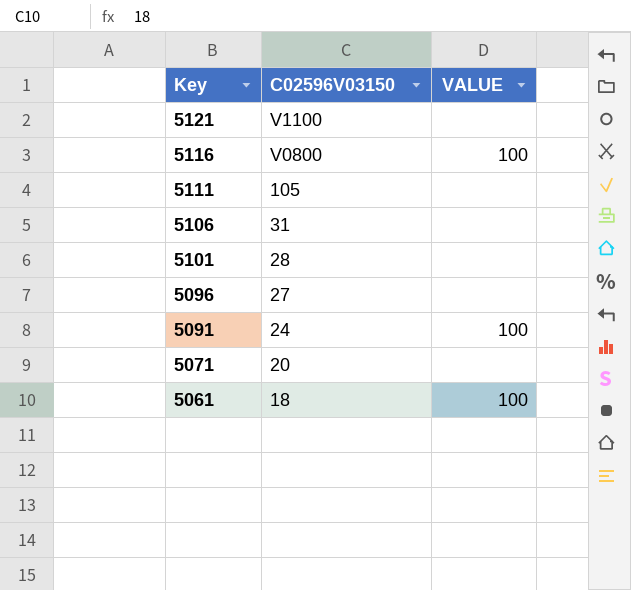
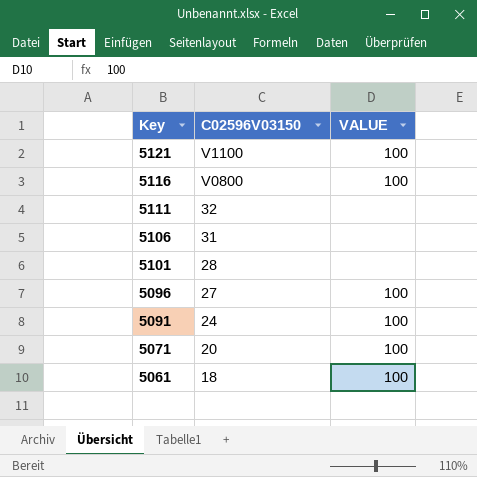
5121 | VALUE: none -> 100
5111 | C02596V03150: 105 -> 32
5096 | VALUE: none -> 100
5071 | VALUE: none -> 100

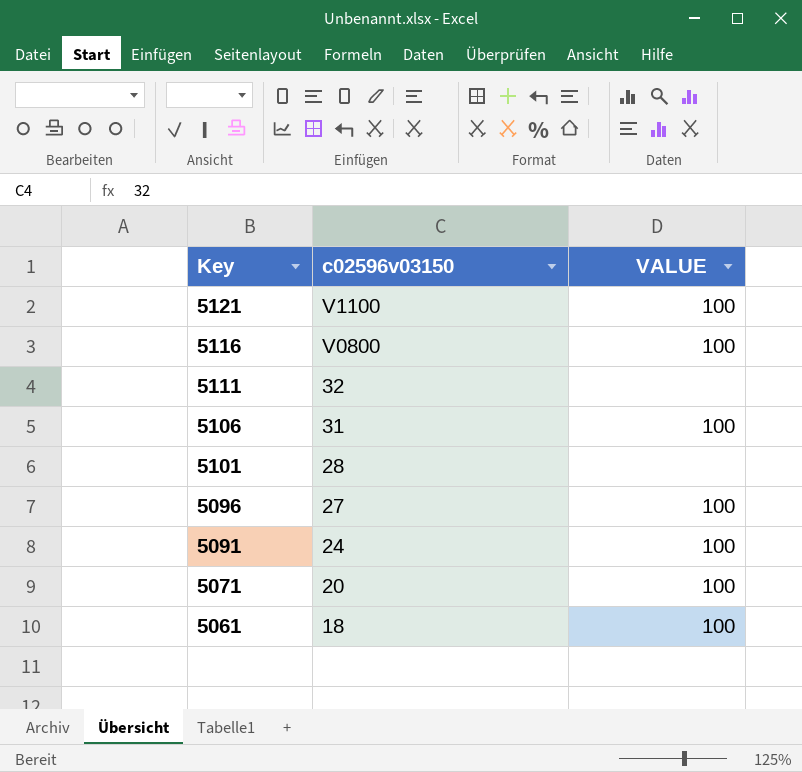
column name: C02596V03150 -> c02596v03150
5106 | VALUE: none -> 100

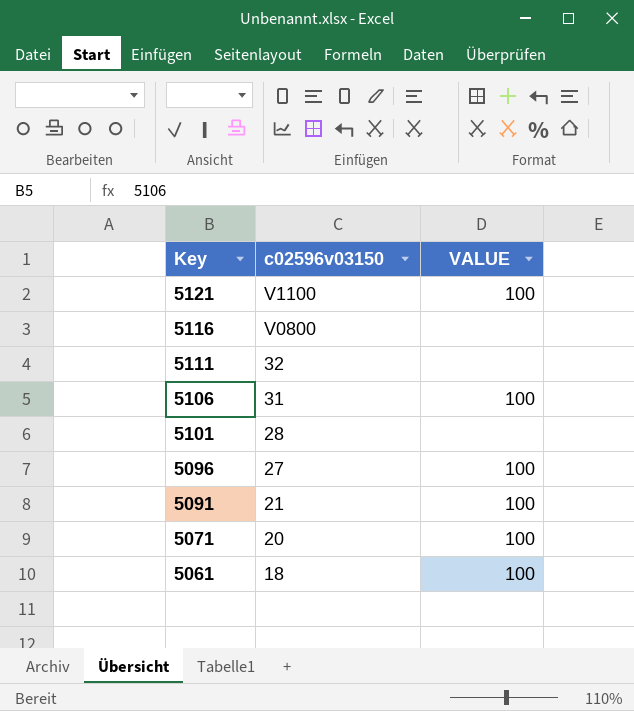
5116 | VALUE: 100 -> none
5091 | c02596v03150: 24 -> 21

